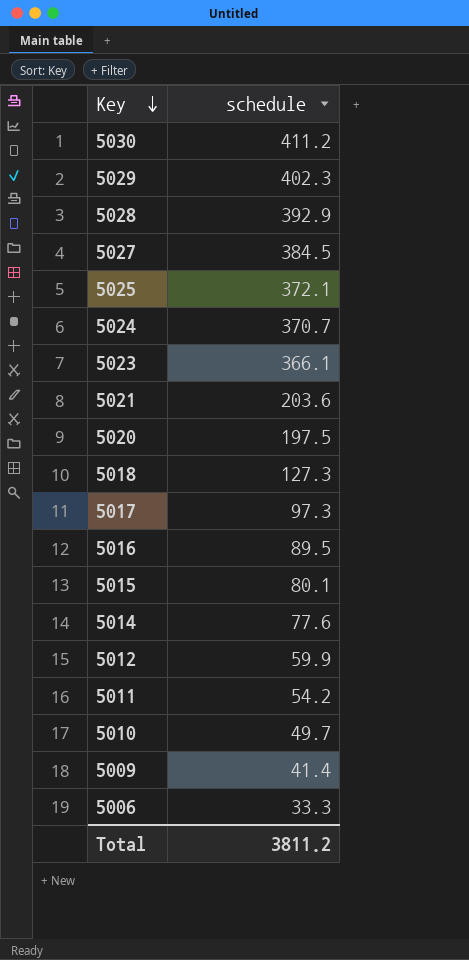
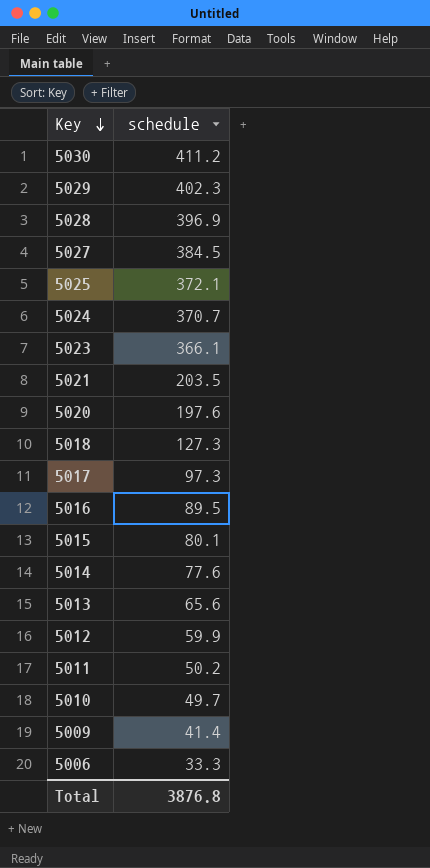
5028 | schedule: 392.9 -> 396.9
5021 | schedule: 203.6 -> 203.5
5020 | schedule: 197.5 -> 197.6
row 5013: none -> 65.6
5011 | schedule: 54.2 -> 50.2
Total | schedule: 3811.2 -> 3876.8

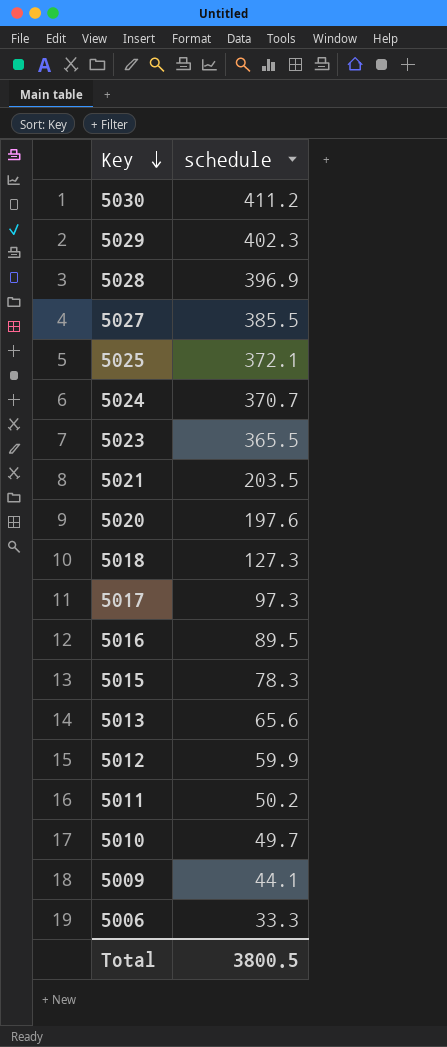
row 5014: 77.6 -> none
5027 | schedule: 384.5 -> 385.5
5023 | schedule: 366.1 -> 365.5
5015 | schedule: 80.1 -> 78.3
5009 | schedule: 41.4 -> 44.1
Total | schedule: 3876.8 -> 3800.5

